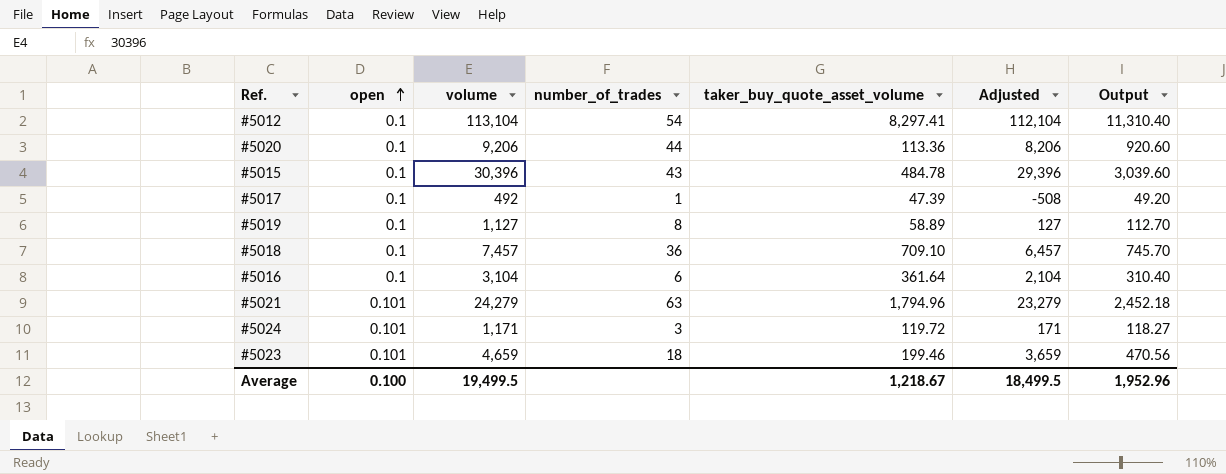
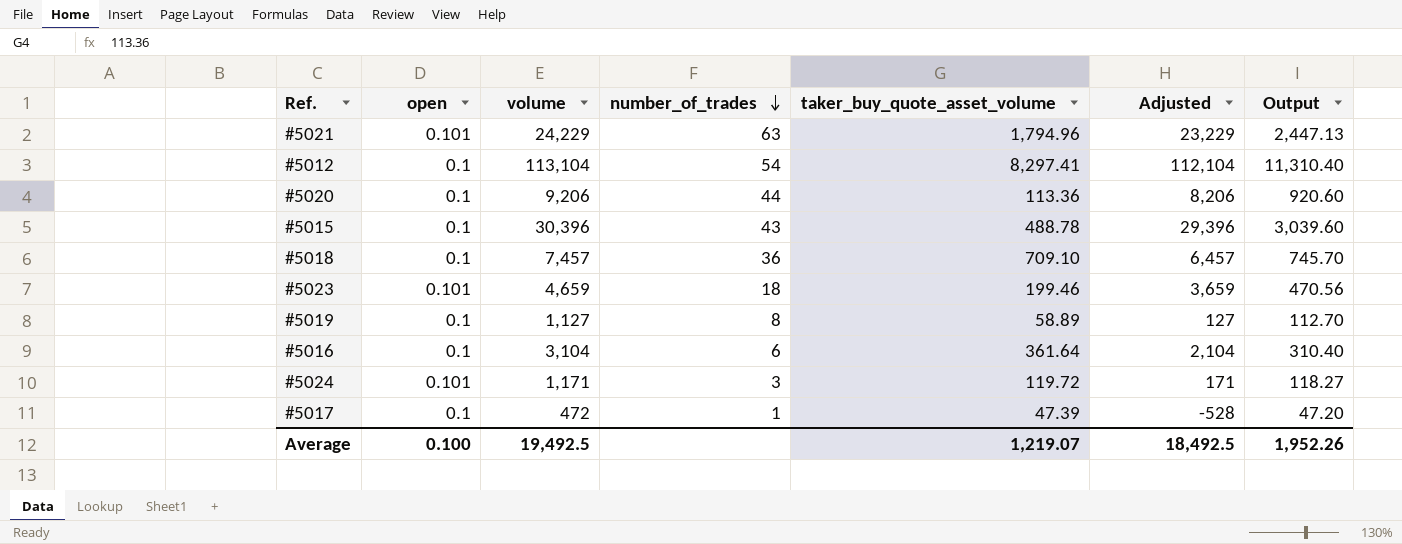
row order: open ascending -> number_of_trades descending
#5021 | volume: 24,279 -> 24,229
#5021 | Adjusted: 23,279 -> 23,229
#5021 | Output: 2,452.18 -> 2,447.13
#5015 | taker_buy_quote_asset_volume: 484.78 -> 488.78
#5017 | volume: 492 -> 472
#5017 | Adjusted: -508 -> -528
#5017 | Output: 49.20 -> 47.20
Average | volume: 19,499.5 -> 19,492.5
Average | taker_buy_quote_asset_volume: 1,218.67 -> 1,219.07
Average | Adjusted: 18,499.5 -> 18,492.5
Average | Output: 1,952.96 -> 1,952.26

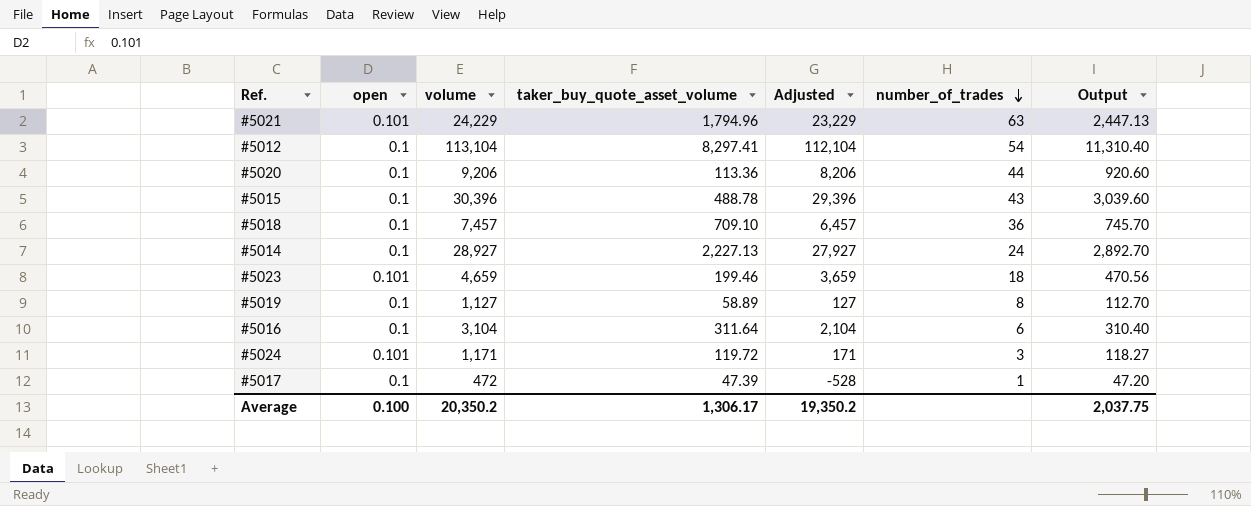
column number_of_trades | position: 4 -> 6
row #5014: none -> 0.1 | 28,927 | 2,227.13 | 27,927 | 24 | 2,892.70
#5016 | taker_buy_quote_asset_volume: 361.64 -> 311.64
Average | volume: 19,492.5 -> 20,350.2
Average | taker_buy_quote_asset_volume: 1,219.07 -> 1,306.17
Average | Adjusted: 18,492.5 -> 19,350.2
Average | Output: 1,952.26 -> 2,037.75

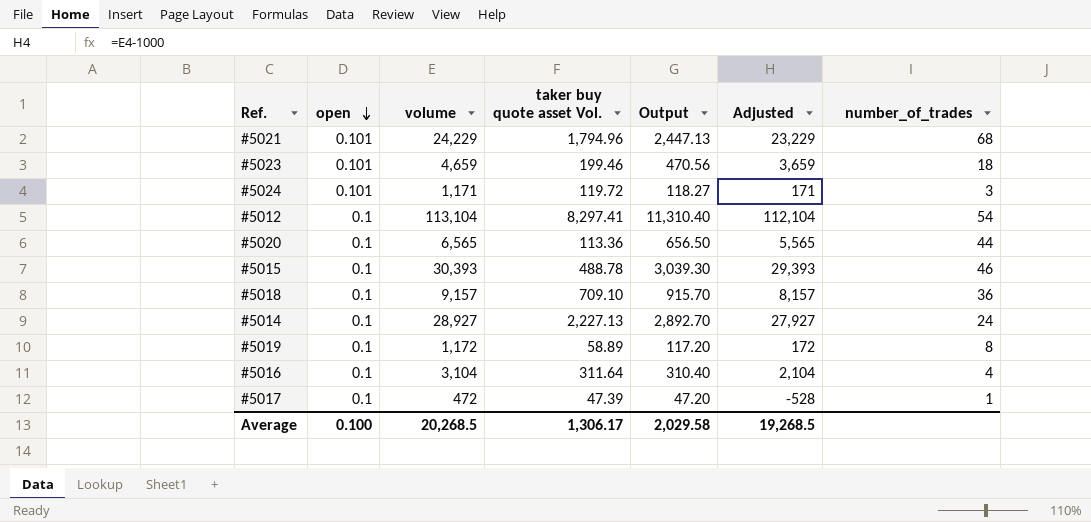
row order: number_of_trades descending -> open descending
column name: taker_buy_quote_asset_volume -> taker buy quote asset Vol.
column Output | position: 7 -> 5
#5021 | number_of_trades: 63 -> 68
#5020 | volume: 9,206 -> 6,565
#5020 | Output: 920.60 -> 656.50
#5020 | Adjusted: 8,206 -> 5,565
#5015 | volume: 30,396 -> 30,393
#5015 | Output: 3,039.60 -> 3,039.30
#5015 | Adjusted: 29,396 -> 29,393
#5015 | number_of_trades: 43 -> 46
#5018 | volume: 7,457 -> 9,157
#5018 | Output: 745.70 -> 915.70
#5018 | Adjusted: 6,457 -> 8,157
#5019 | volume: 1,127 -> 1,172
#5019 | Output: 112.70 -> 117.20
#5019 | Adjusted: 127 -> 172
#5016 | number_of_trades: 6 -> 4
Average | volume: 20,350.2 -> 20,268.5
Average | Output: 2,037.75 -> 2,029.58
Average | Adjusted: 19,350.2 -> 19,268.5

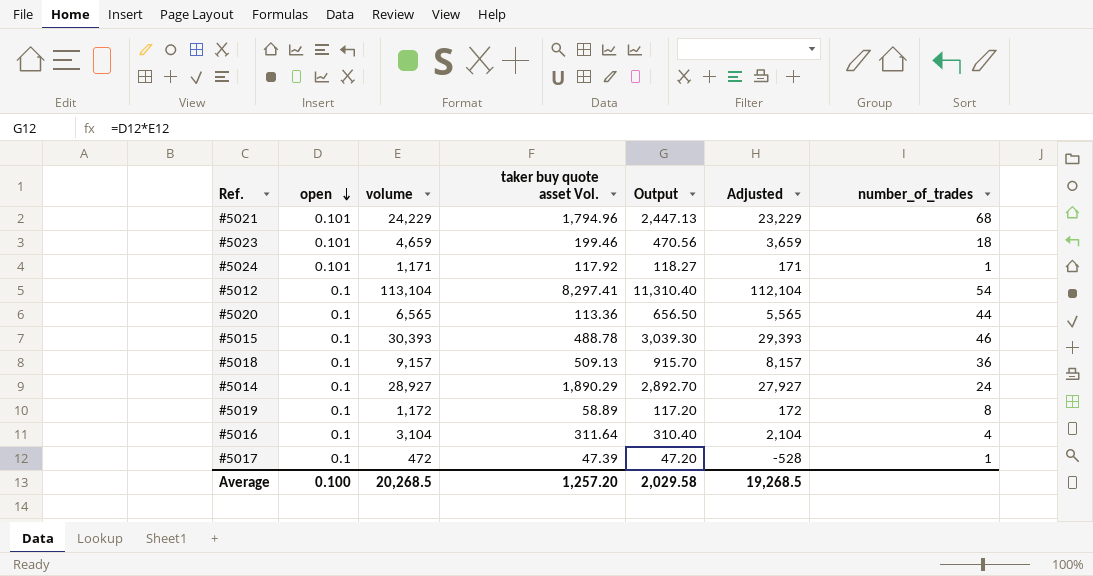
#5024 | taker buy quote asset Vol.: 119.72 -> 117.92
#5024 | number_of_trades: 3 -> 1
#5018 | taker buy quote asset Vol.: 709.10 -> 509.13
#5014 | taker buy quote asset Vol.: 2,227.13 -> 1,890.29
Average | taker buy quote asset Vol.: 1,306.17 -> 1,257.20

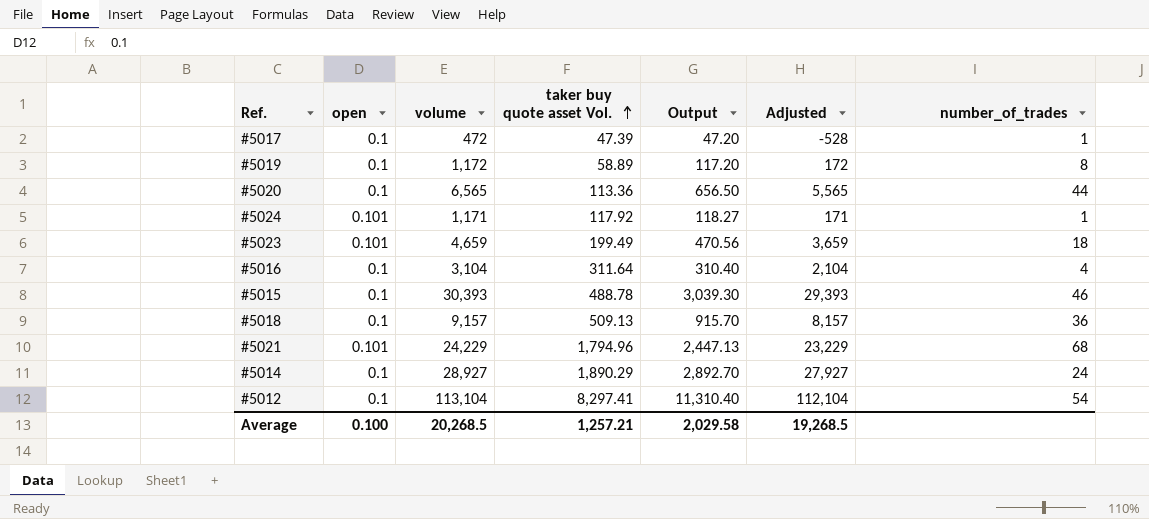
row order: open descending -> taker buy quote asset Vol. ascending
#5023 | taker buy quote asset Vol.: 199.46 -> 199.49
Average | taker buy quote asset Vol.: 1,257.20 -> 1,257.21

